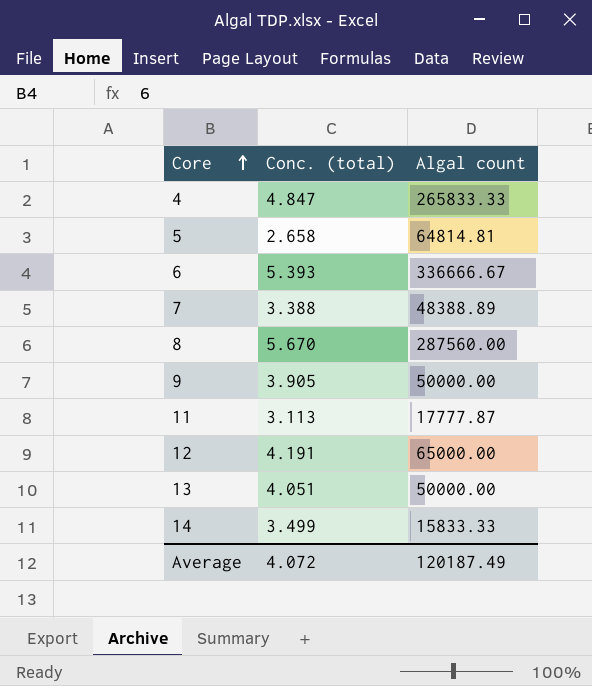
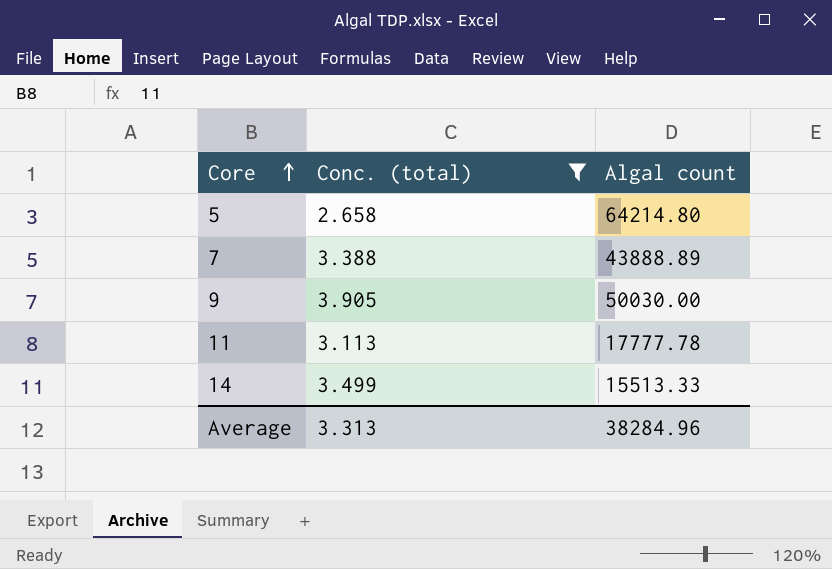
filter: none -> Conc. (total) <= 3.905
5 | Algal count: 64814.81 -> 64214.80
7 | Algal count: 48388.89 -> 43888.89
9 | Algal count: 50000.00 -> 50030.00
11 | Algal count: 17777.87 -> 17777.78
14 | Algal count: 15833.33 -> 15513.33
Average | Conc. (total): 4.072 -> 3.313
Average | Algal count: 120187.49 -> 38284.96

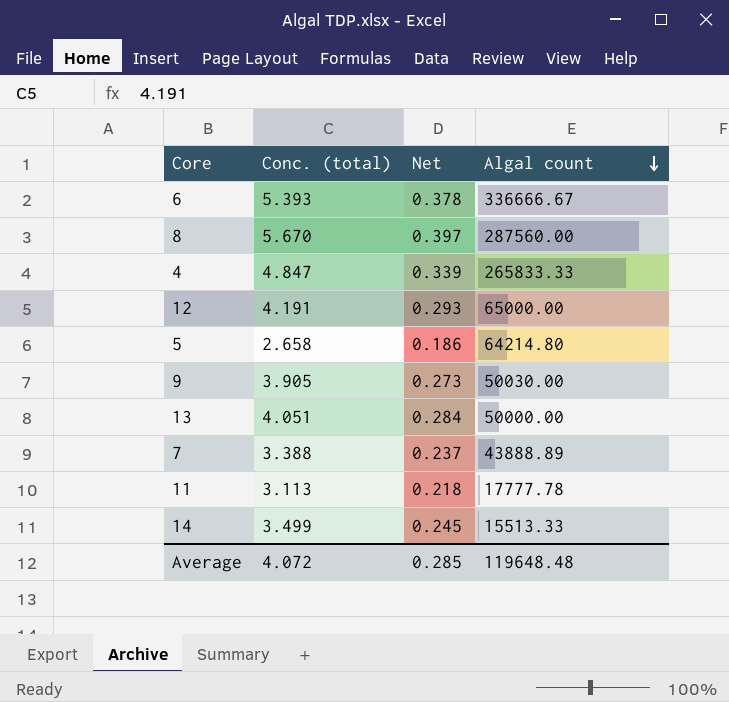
filter: Conc. (total) <= 3.905 -> none
row order: Core ascending -> Algal count descending
column Net | formula: none -> [Conc. (total)] * 0.07
Average | Conc. (total): 3.313 -> 4.072
Average | Algal count: 38284.96 -> 119648.48

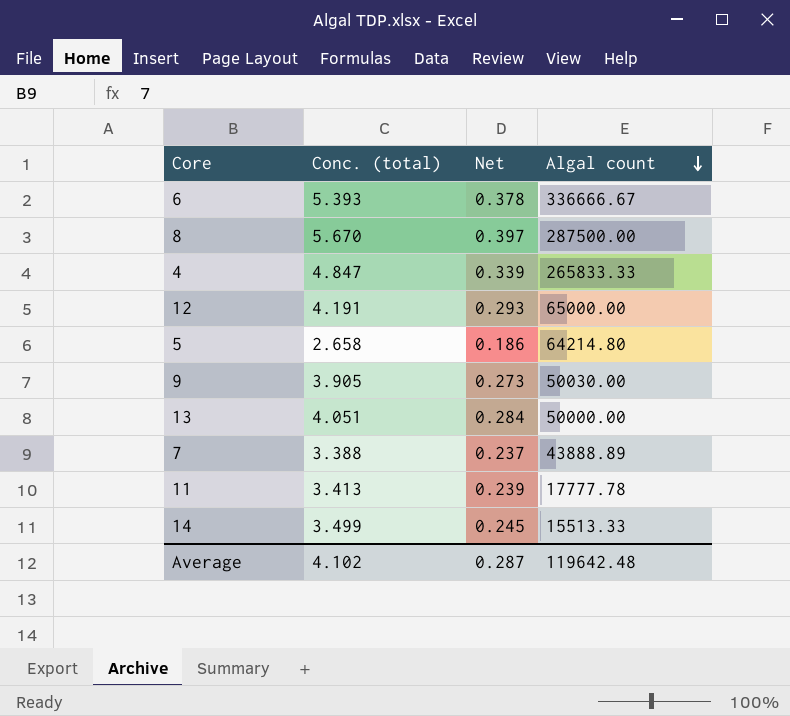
8 | Algal count: 287560.00 -> 287500.00
11 | Conc. (total): 3.113 -> 3.413
11 | Net: 0.218 -> 0.239
Average | Conc. (total): 4.072 -> 4.102
Average | Net: 0.285 -> 0.287
Average | Algal count: 119648.48 -> 119642.48

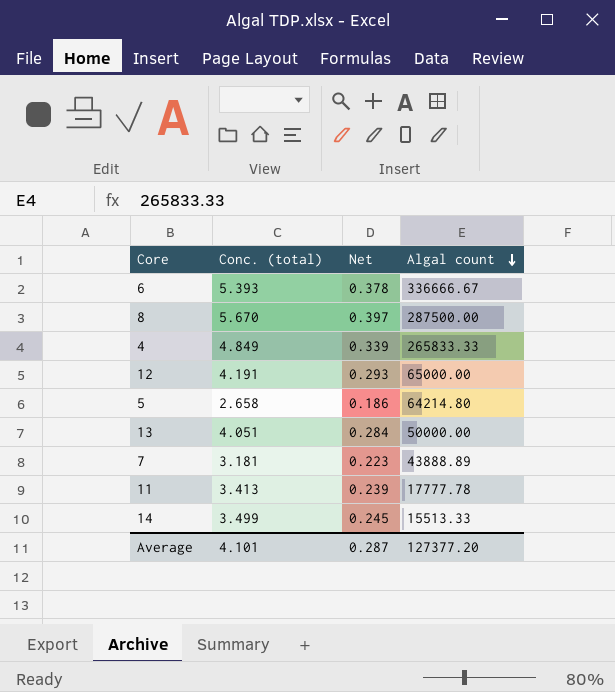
row 9: 3.905 | 0.273 | 50030.00 -> none
4 | Conc. (total): 4.847 -> 4.849
7 | Conc. (total): 3.388 -> 3.181
7 | Net: 0.237 -> 0.223
Average | Conc. (total): 4.102 -> 4.101
Average | Algal count: 119642.48 -> 127377.20

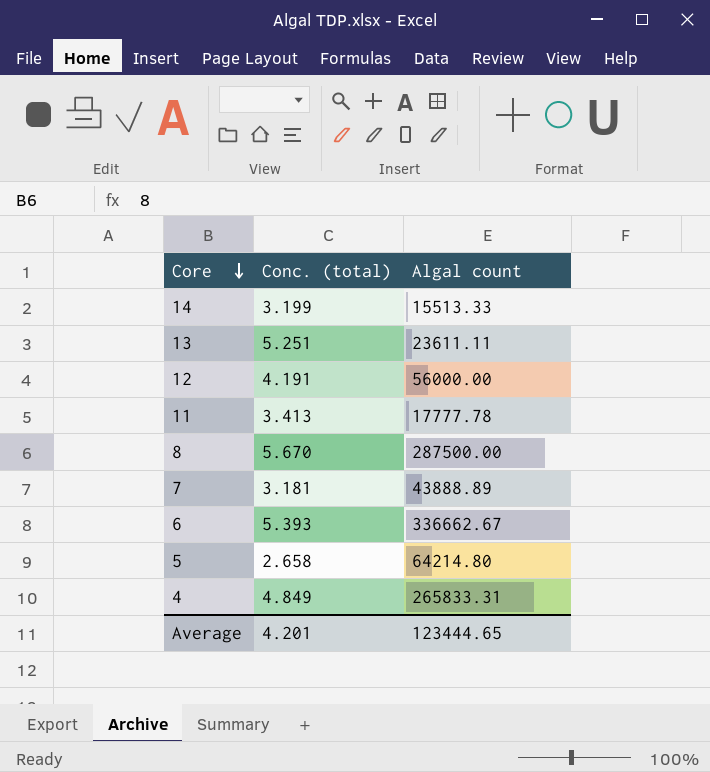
row order: Algal count descending -> Core descending
column Net | formula: [Conc. (total)] * 0.07 -> none
14 | Conc. (total): 3.499 -> 3.199
13 | Conc. (total): 4.051 -> 5.251
13 | Algal count: 50000.00 -> 23611.11
12 | Algal count: 65000.00 -> 56000.00
6 | Algal count: 336666.67 -> 336662.67
4 | Algal count: 265833.33 -> 265833.31
Average | Conc. (total): 4.101 -> 4.201
Average | Algal count: 127377.20 -> 123444.65

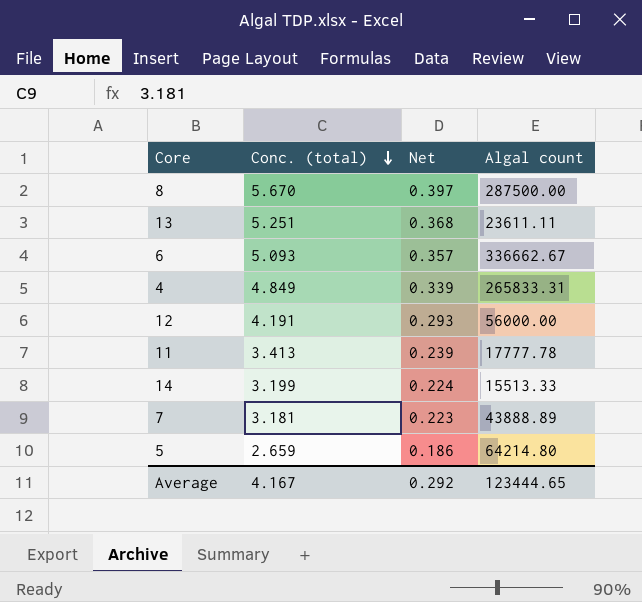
row order: Core descending -> Conc. (total) descending
column Net | formula: none -> [Conc. (total)] * 0.07
6 | Conc. (total): 5.393 -> 5.093
5 | Conc. (total): 2.658 -> 2.659
Average | Conc. (total): 4.201 -> 4.167

